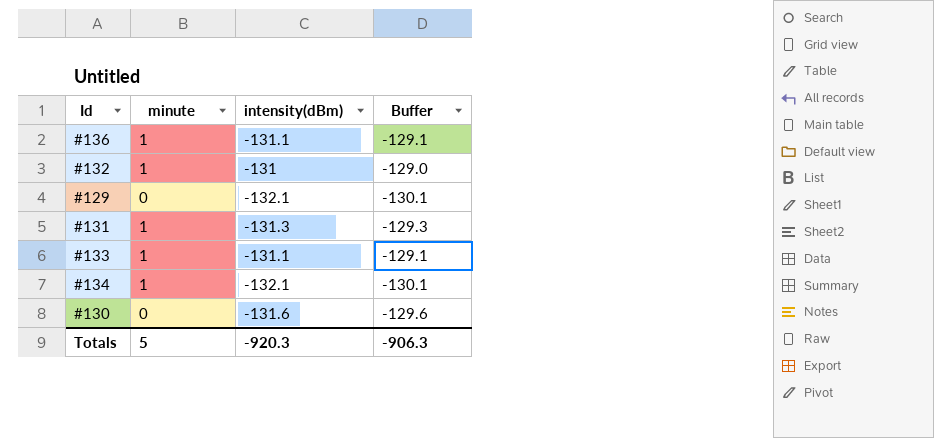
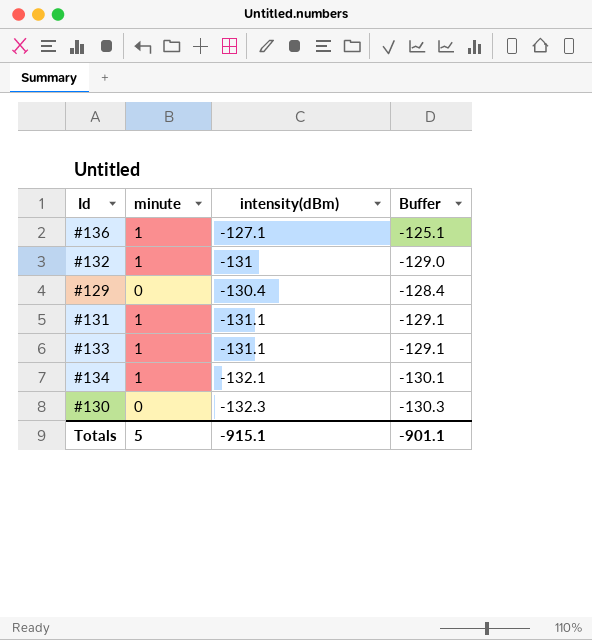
#136 | intensity(dBm): -131.1 -> -127.1
#136 | Buffer: -129.1 -> -125.1
#129 | intensity(dBm): -132.1 -> -130.4
#129 | Buffer: -130.1 -> -128.4
#131 | intensity(dBm): -131.3 -> -131.1
#131 | Buffer: -129.3 -> -129.1
#130 | intensity(dBm): -131.6 -> -132.3
#130 | Buffer: -129.6 -> -130.3
Totals | intensity(dBm): -920.3 -> -915.1
Totals | Buffer: -906.3 -> -901.1

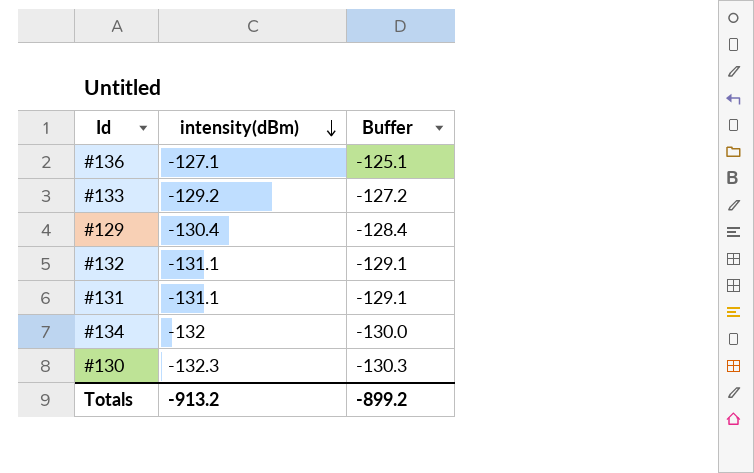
row order: none -> intensity(dBm) descending
column minute | position: 2 -> none
#133 | intensity(dBm): -131.1 -> -129.2
#133 | Buffer: -129.1 -> -127.2
#132 | intensity(dBm): -131 -> -131.1
#132 | Buffer: -129.0 -> -129.1
#134 | intensity(dBm): -132.1 -> -132
#134 | Buffer: -130.1 -> -130.0
Totals | intensity(dBm): -915.1 -> -913.2
Totals | Buffer: -901.1 -> -899.2

